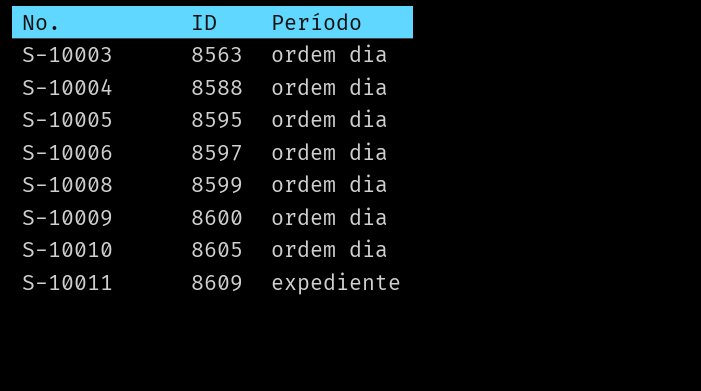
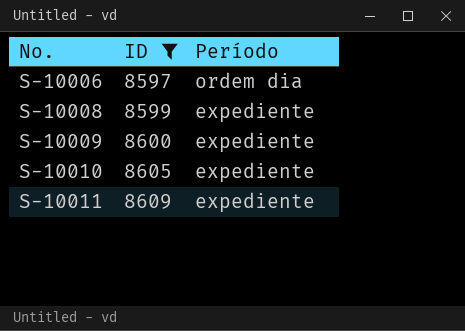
filter: none -> ID >= 8597
S-10008 | Período: ordem dia -> expediente
S-10009 | Período: ordem dia -> expediente
S-10010 | Período: ordem dia -> expediente

